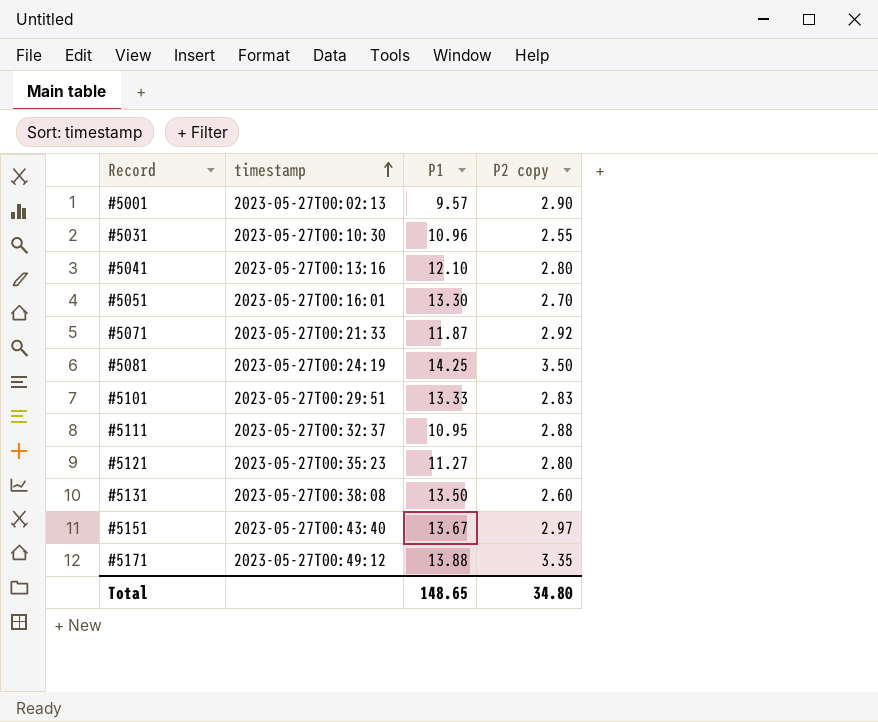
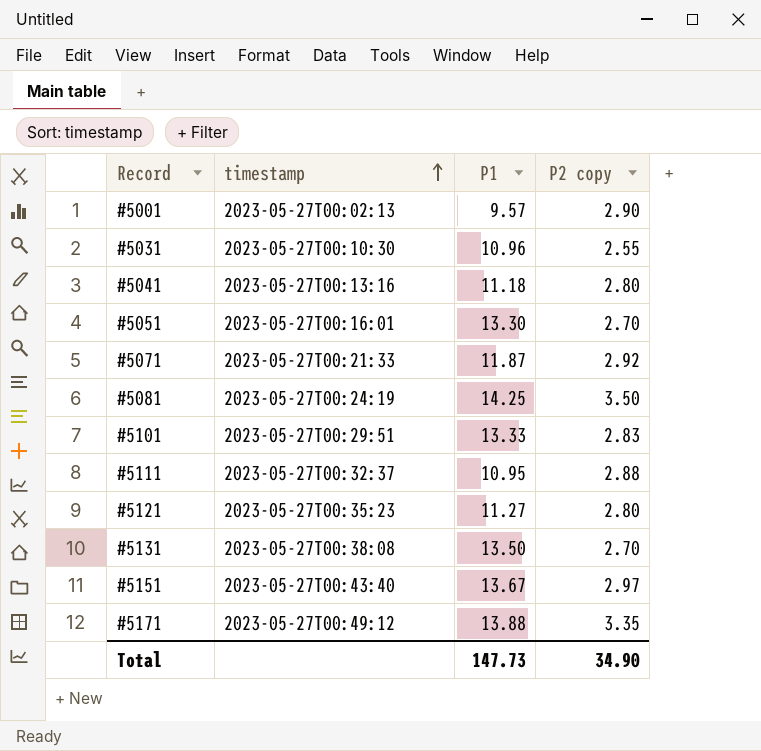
#5041 | P1: 12.10 -> 11.18
#5131 | P2 copy: 2.60 -> 2.70
Total | P1: 148.65 -> 147.73
Total | P2 copy: 34.80 -> 34.90

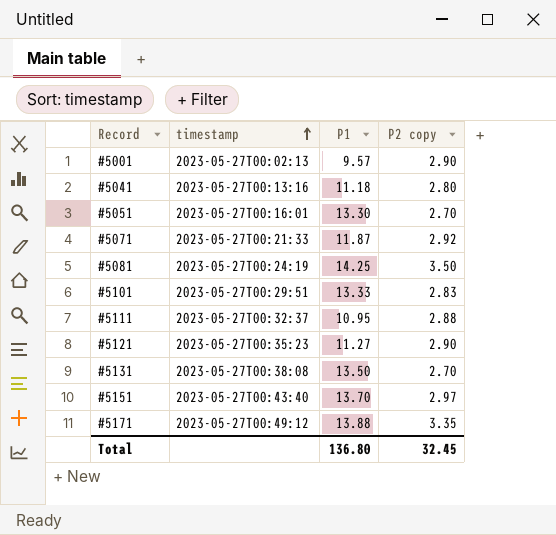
row #5031: 2023-05-27T00:10:30 | 10.96 | 2.55 -> none
#5121 | P2 copy: 2.80 -> 2.90
#5151 | P1: 13.67 -> 13.70
Total | P1: 147.73 -> 136.80
Total | P2 copy: 34.90 -> 32.45

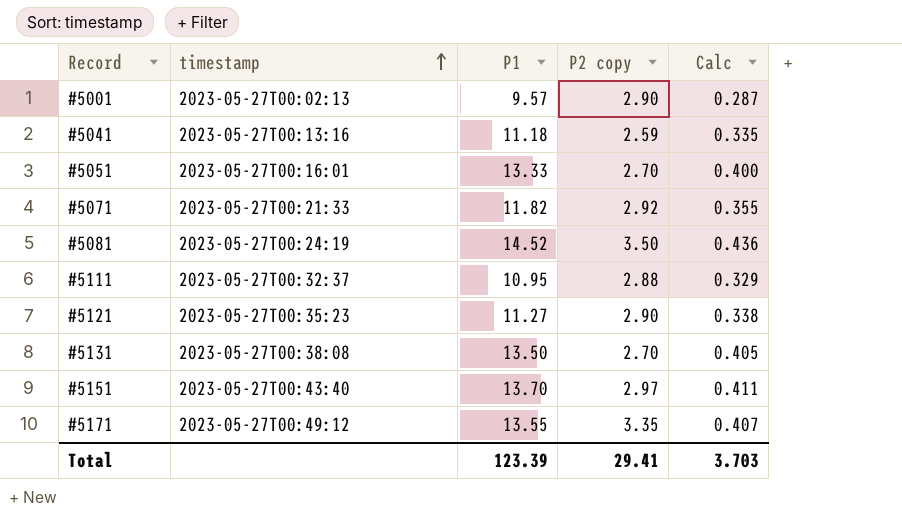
column Calc | formula: none -> [P1] * 0.03
row #5101: 2023-05-27T00:29:51 | 13.33 | 2.83 -> none
#5041 | P2 copy: 2.80 -> 2.59
#5051 | P1: 13.30 -> 13.33
#5071 | P1: 11.87 -> 11.82
#5081 | P1: 14.25 -> 14.52
#5171 | P1: 13.88 -> 13.55
Total | P1: 136.80 -> 123.39
Total | P2 copy: 32.45 -> 29.41

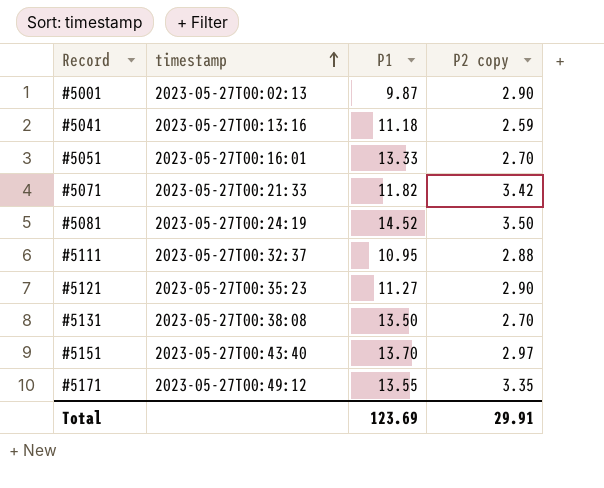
column Calc | formula: [P1] * 0.03 -> none
#5001 | P1: 9.57 -> 9.87
#5071 | P2 copy: 2.92 -> 3.42
Total | P1: 123.39 -> 123.69
Total | P2 copy: 29.41 -> 29.91

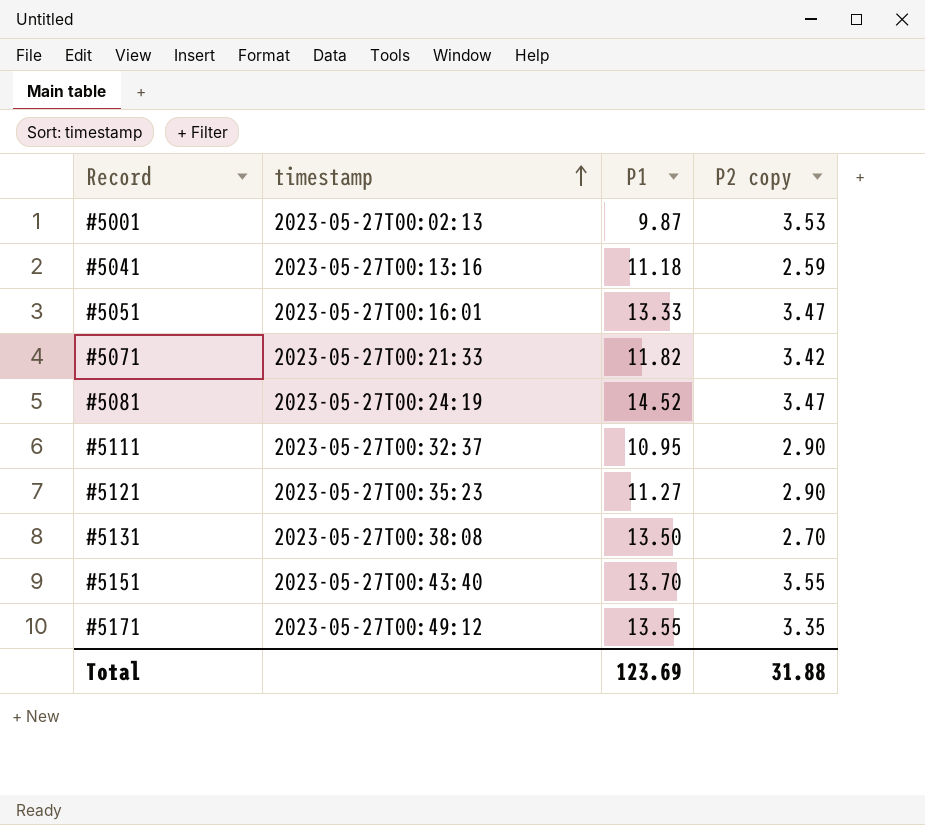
#5001 | P2 copy: 2.90 -> 3.53
#5051 | P2 copy: 2.70 -> 3.47
#5081 | P2 copy: 3.50 -> 3.47
#5111 | P2 copy: 2.88 -> 2.90
#5151 | P2 copy: 2.97 -> 3.55
Total | P2 copy: 29.91 -> 31.88

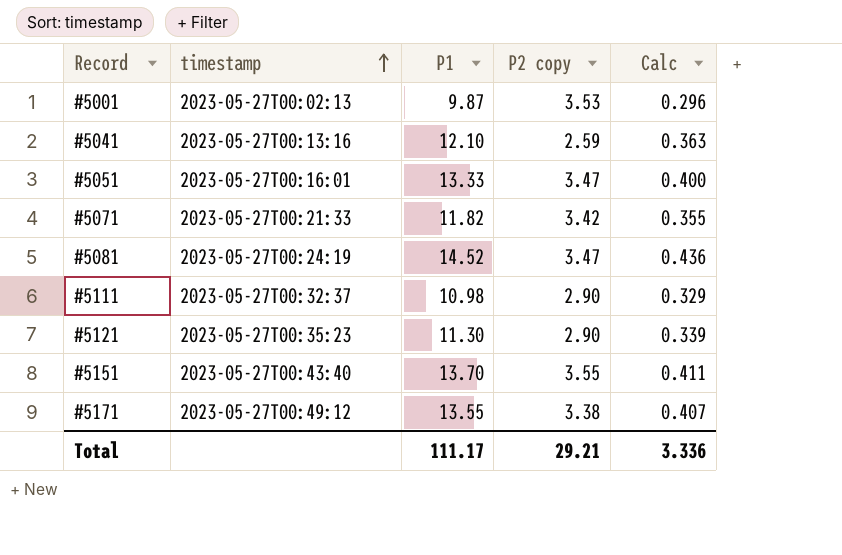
column Calc | formula: none -> [P1] * 0.03
row #5131: 2023-05-27T00:38:08 | 13.50 | 2.70 -> none
#5041 | P1: 11.18 -> 12.10
#5111 | P1: 10.95 -> 10.98
#5121 | P1: 11.27 -> 11.30
#5171 | P2 copy: 3.35 -> 3.38
Total | P1: 123.69 -> 111.17
Total | P2 copy: 31.88 -> 29.21

